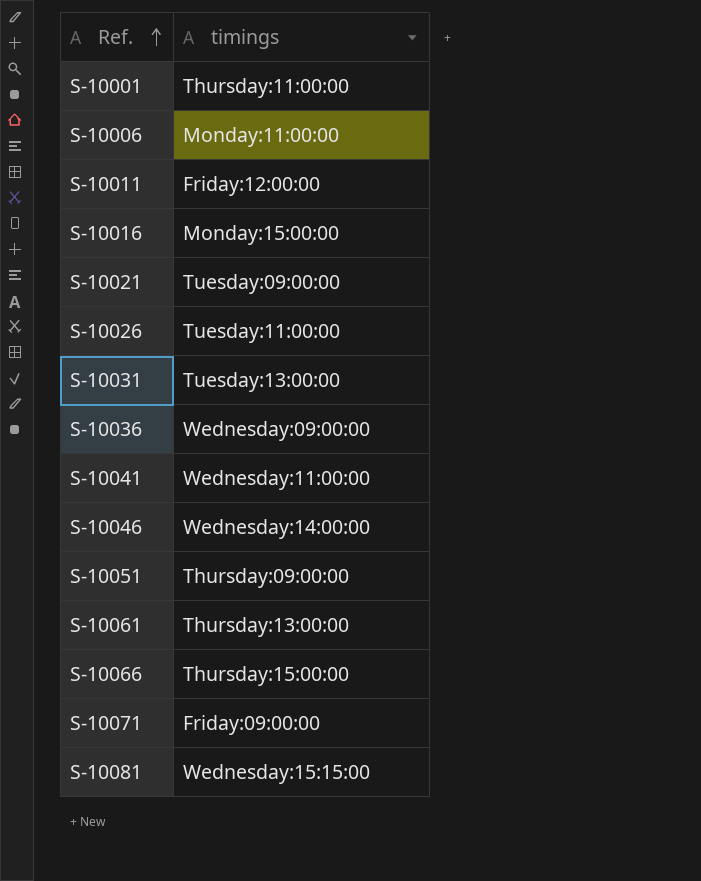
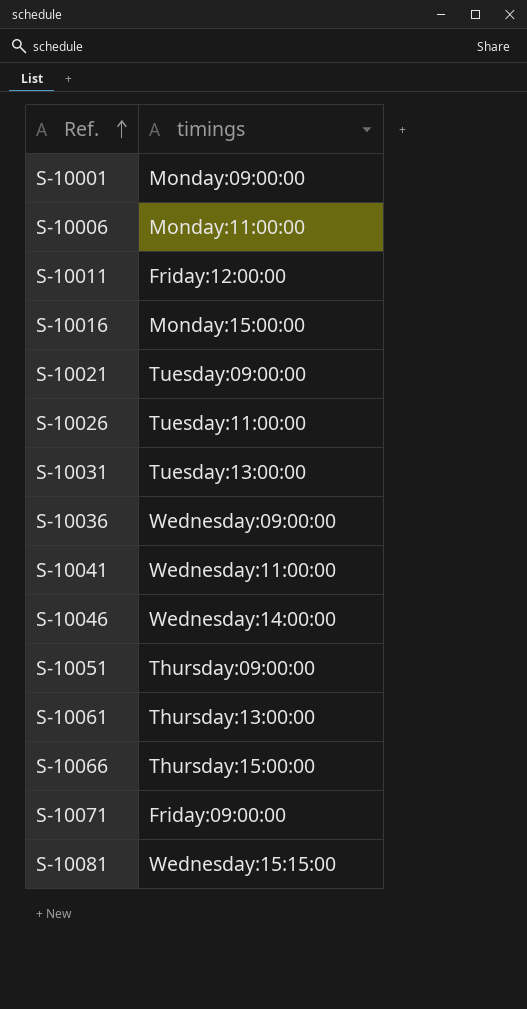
S-10001 | timings: Thursday:11:00:00 -> Monday:09:00:00

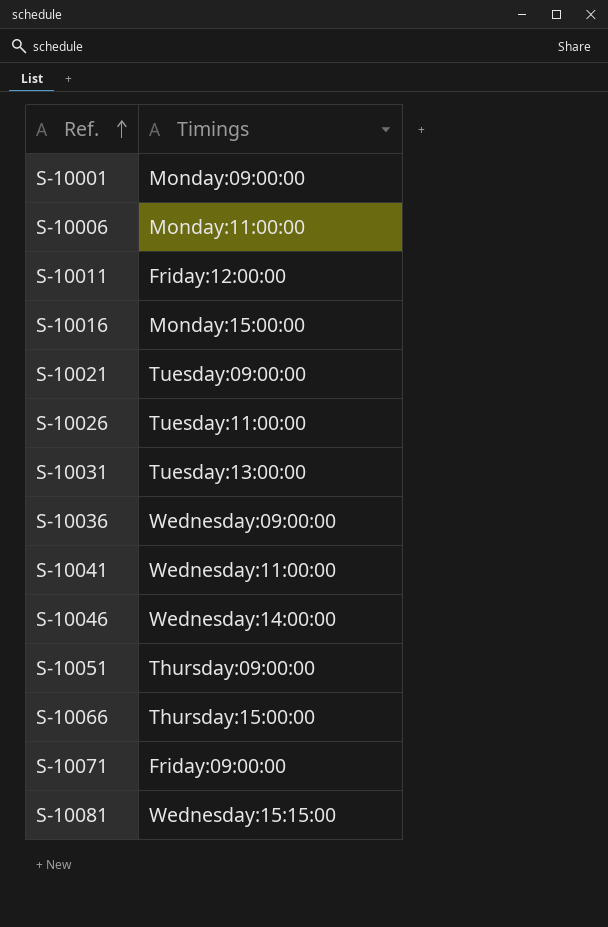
column name: timings -> Timings
row S-10061: Thursday:13:00:00 -> none

